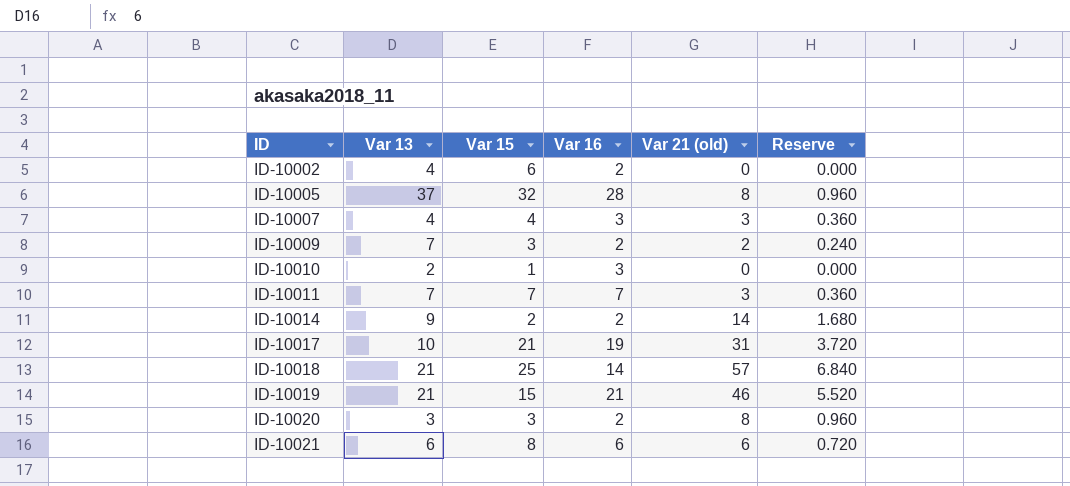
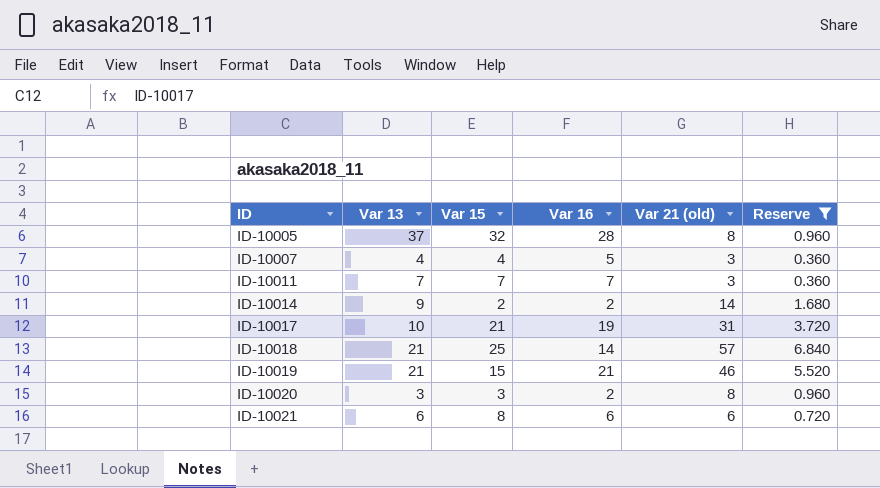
filter: none -> Reserve >= 0.360
ID-10007 | Var 16: 3 -> 5

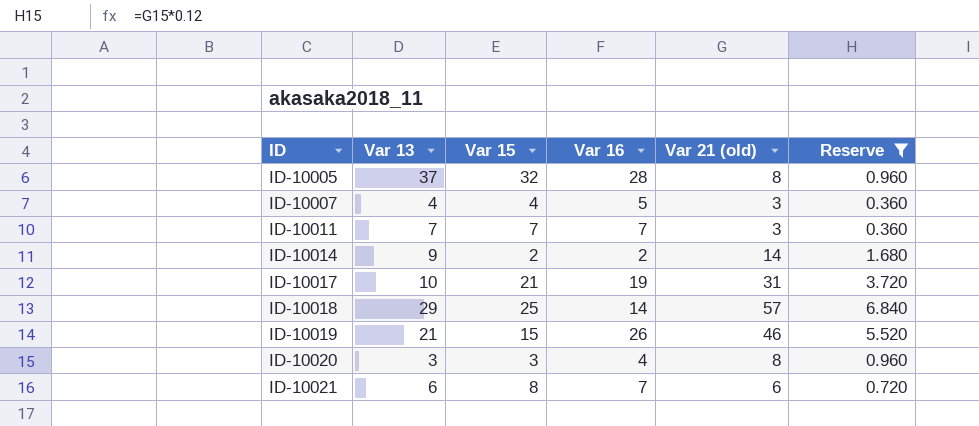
ID-10018 | Var 13: 21 -> 29
ID-10019 | Var 16: 21 -> 26
ID-10020 | Var 16: 2 -> 4
ID-10021 | Var 16: 6 -> 7

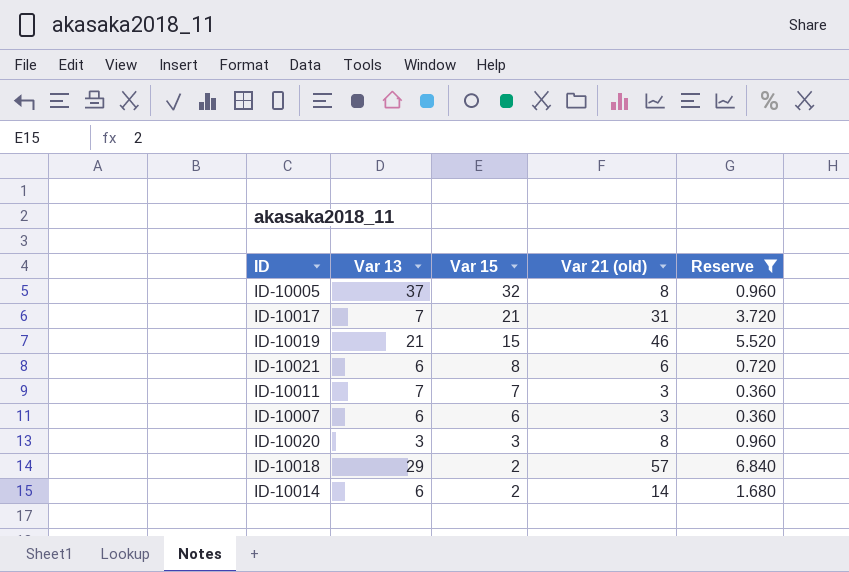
row order: ID ascending -> Var 15 descending
column Var 16 | position: 4 -> none
ID-10017 | Var 13: 10 -> 7
ID-10007 | Var 13: 4 -> 6
ID-10007 | Var 15: 4 -> 6
ID-10018 | Var 15: 25 -> 2
ID-10014 | Var 13: 9 -> 6

